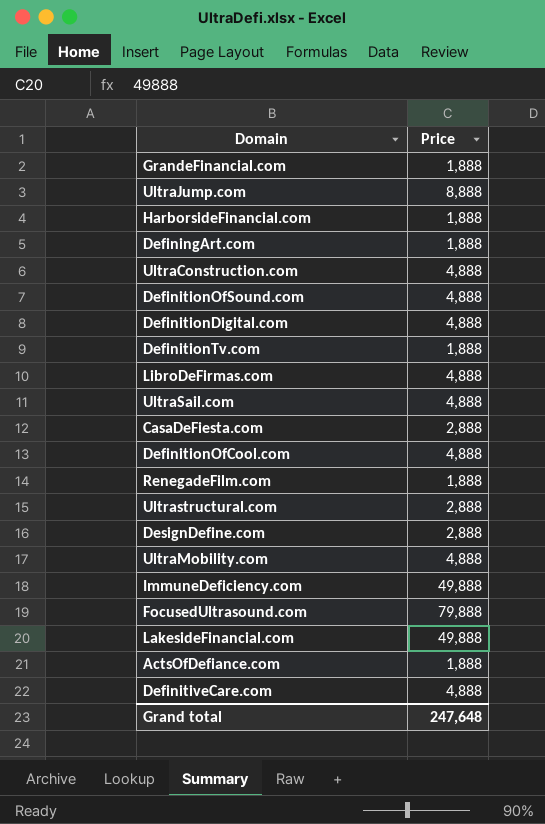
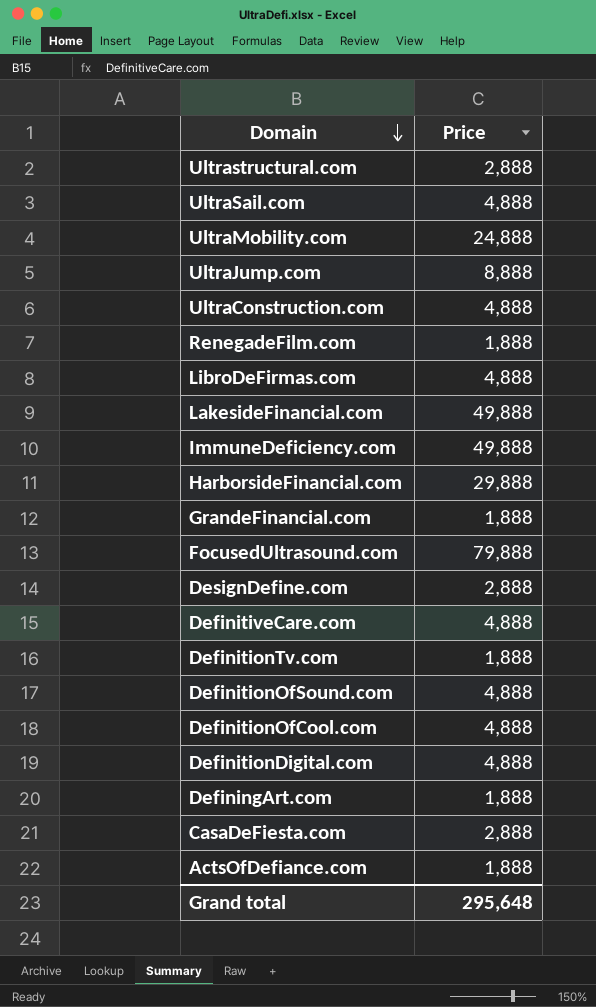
row order: none -> Domain descending
UltraMobility.com | Price: 4,888 -> 24,888
HarborsideFinancial.com | Price: 1,888 -> 29,888
Grand total | Price: 247,648 -> 295,648

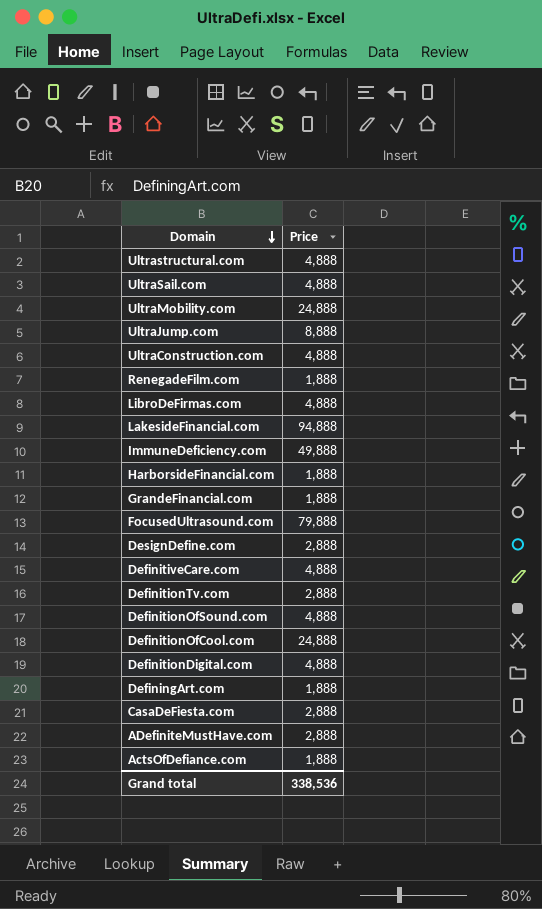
Ultrastructural.com | Price: 2,888 -> 4,888
LakesideFinancial.com | Price: 49,888 -> 94,888
HarborsideFinancial.com | Price: 29,888 -> 1,888
DefinitionTv.com | Price: 1,888 -> 2,888
DefinitionOfCool.com | Price: 4,888 -> 24,888
row ADefiniteMustHave.com: none -> 2,888
Grand total | Price: 295,648 -> 338,536

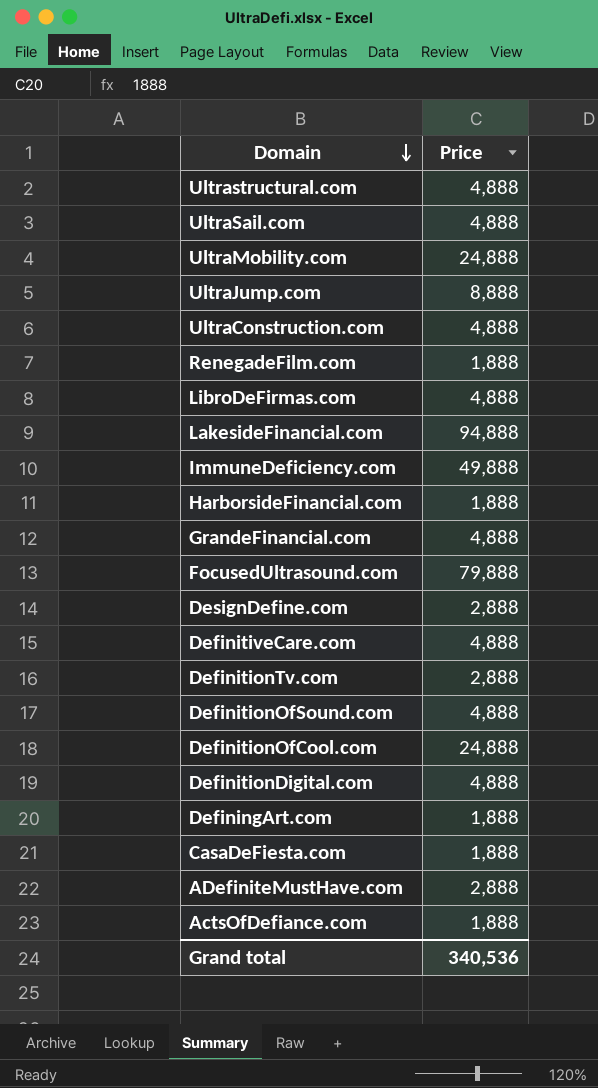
GrandeFinancial.com | Price: 1,888 -> 4,888
CasaDeFiesta.com | Price: 2,888 -> 1,888
Grand total | Price: 338,536 -> 340,536

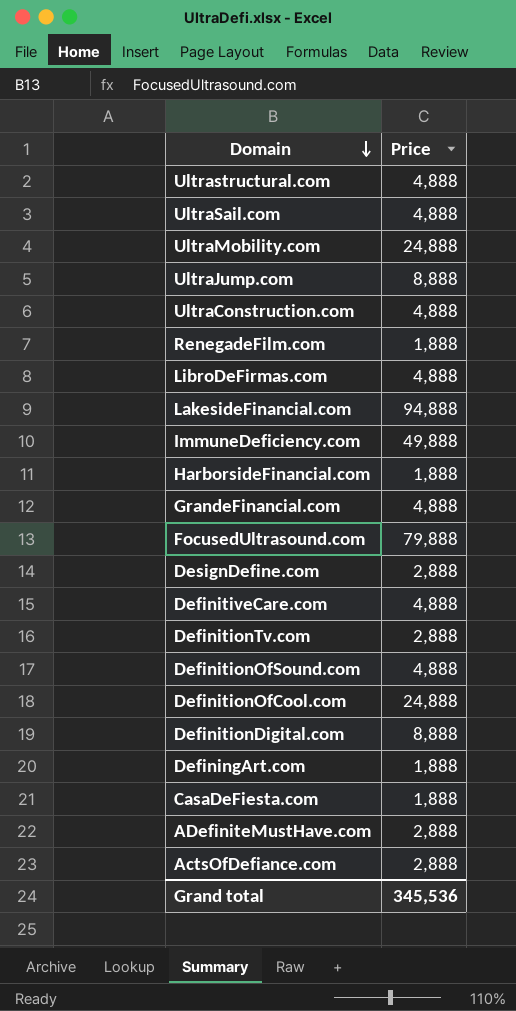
DefinitionDigital.com | Price: 4,888 -> 8,888
ActsOfDefiance.com | Price: 1,888 -> 2,888
Grand total | Price: 340,536 -> 345,536

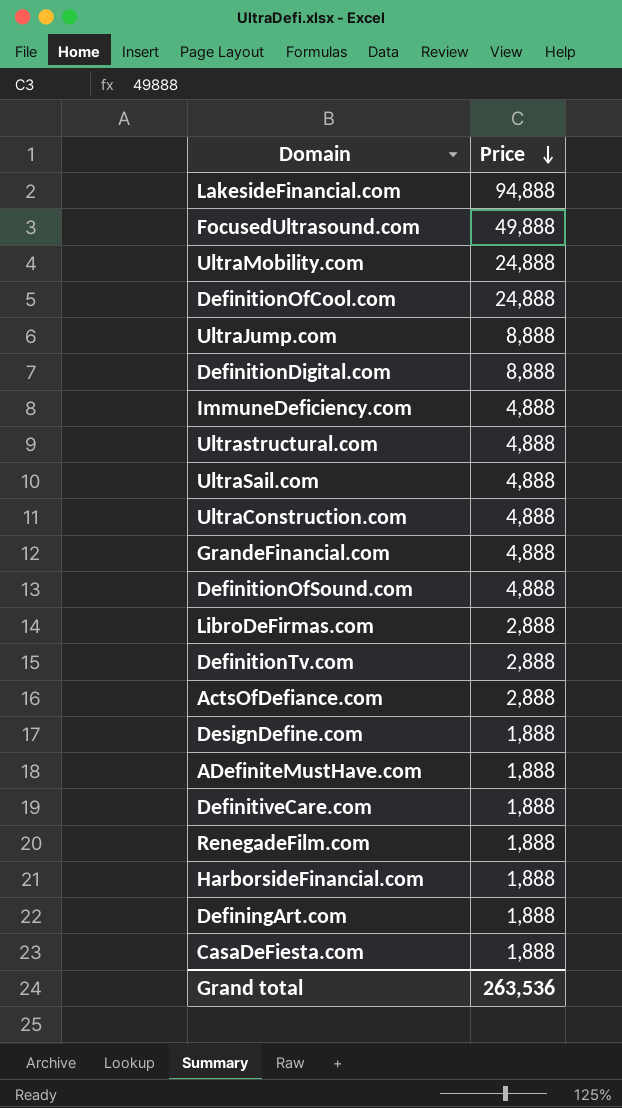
row order: Domain descending -> Price descending
FocusedUltrasound.com | Price: 79,888 -> 49,888
ImmuneDeficiency.com | Price: 49,888 -> 4,888
LibroDeFirmas.com | Price: 4,888 -> 2,888
DesignDefine.com | Price: 2,888 -> 1,888
ADefiniteMustHave.com | Price: 2,888 -> 1,888
DefinitiveCare.com | Price: 4,888 -> 1,888
Grand total | Price: 345,536 -> 263,536

